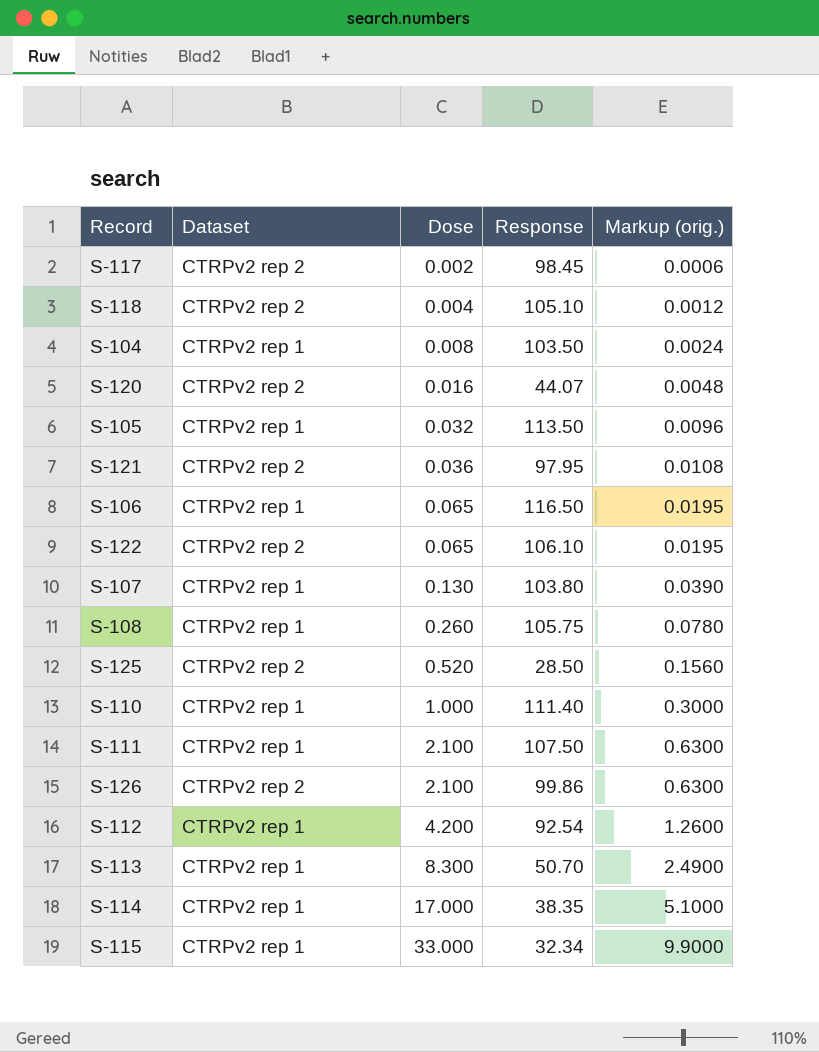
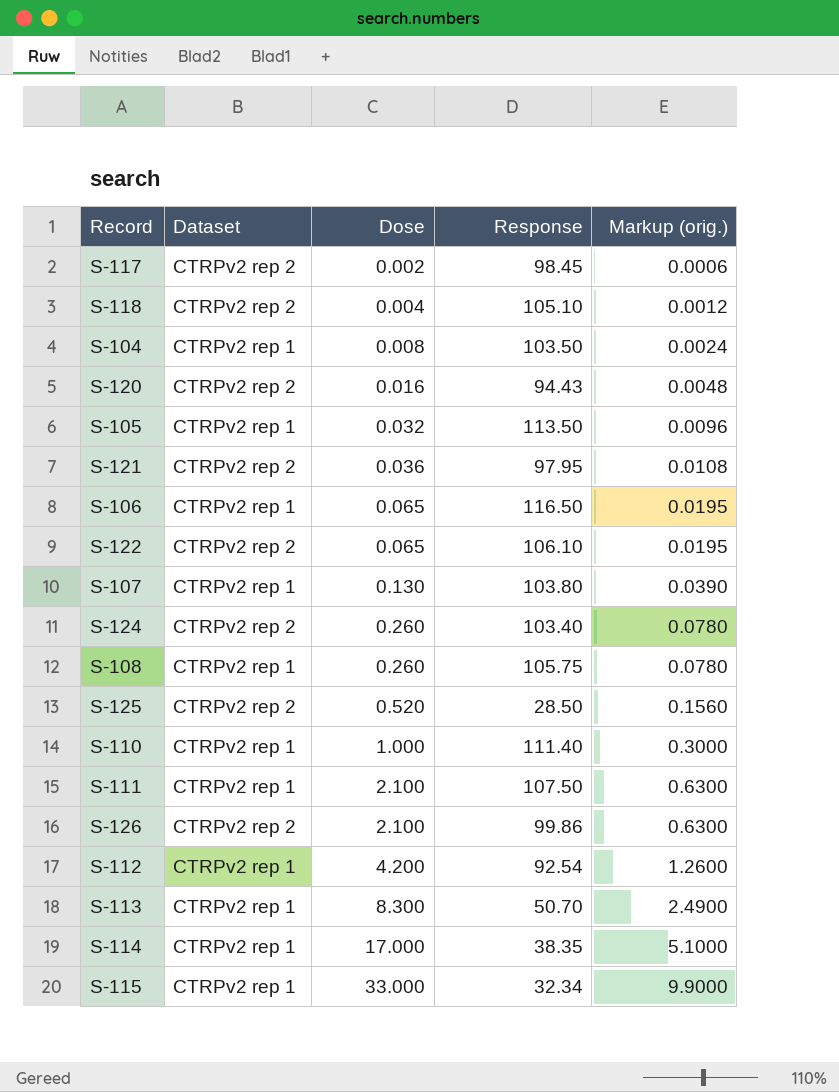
S-120 | Response: 44.07 -> 94.43
row S-124: none -> CTRPv2 rep 2 | 0.260 | 103.40 | 0.0780

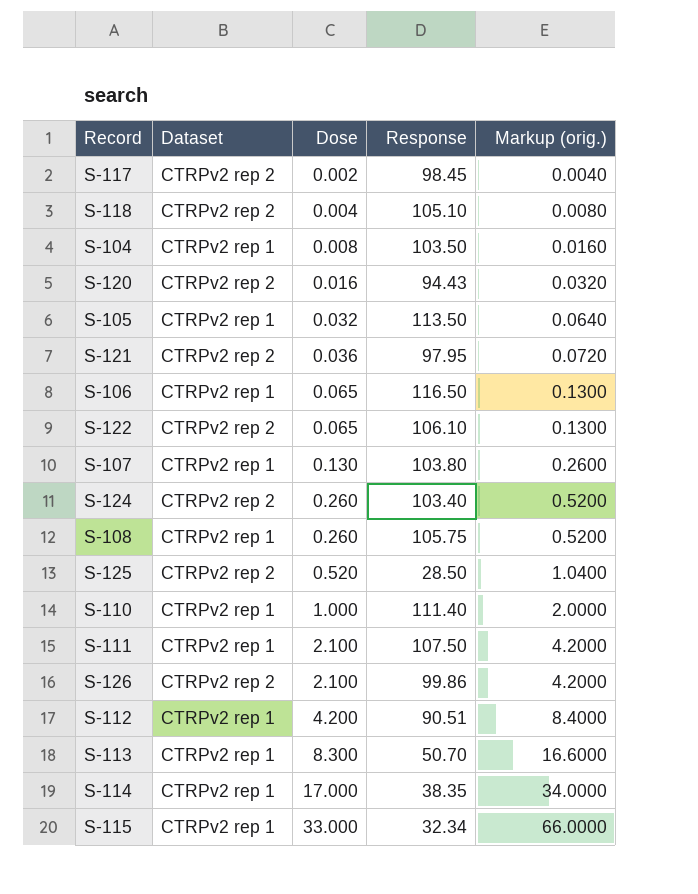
column Markup (orig.) | formula: [Dose] * 0.3 -> [Dose] * 2
S-112 | Response: 92.54 -> 90.51

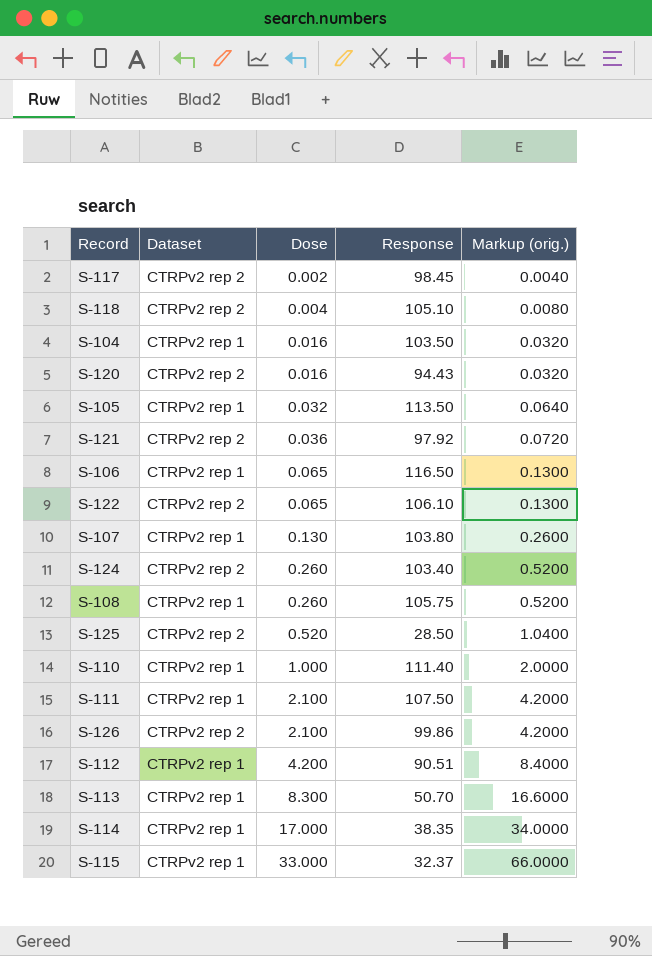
S-104 | Dose: 0.008 -> 0.016
S-104 | Markup (orig.): 0.0160 -> 0.0320
S-121 | Response: 97.95 -> 97.92
S-115 | Response: 32.34 -> 32.37

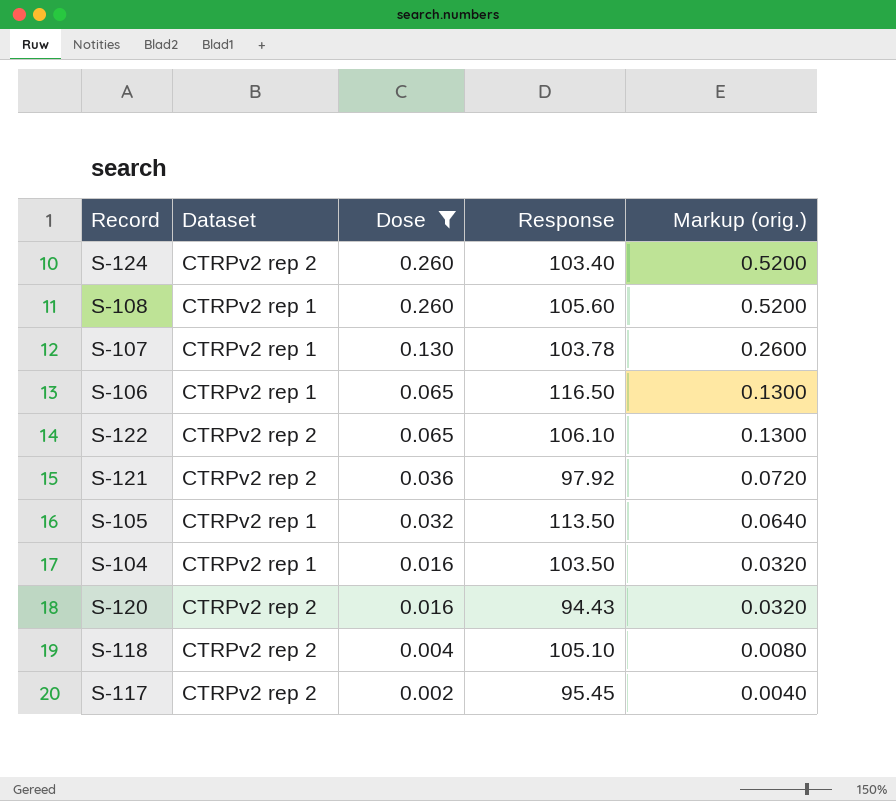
filter: none -> Dose <= 0.260
row order: Dose ascending -> Dose descending
S-108 | Response: 105.75 -> 105.60
S-107 | Response: 103.80 -> 103.78
S-117 | Response: 98.45 -> 95.45

